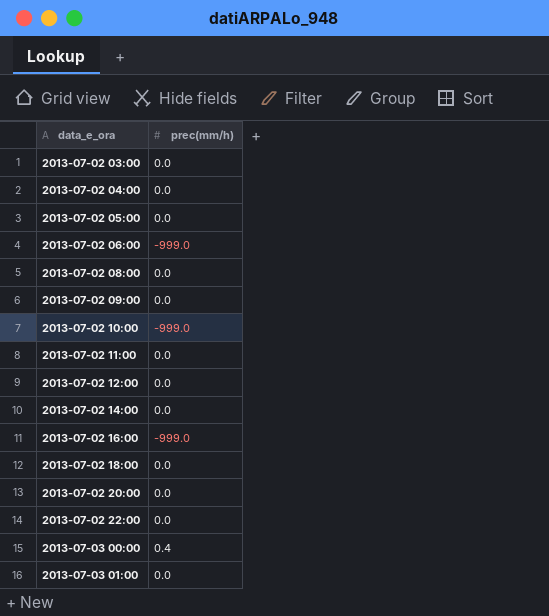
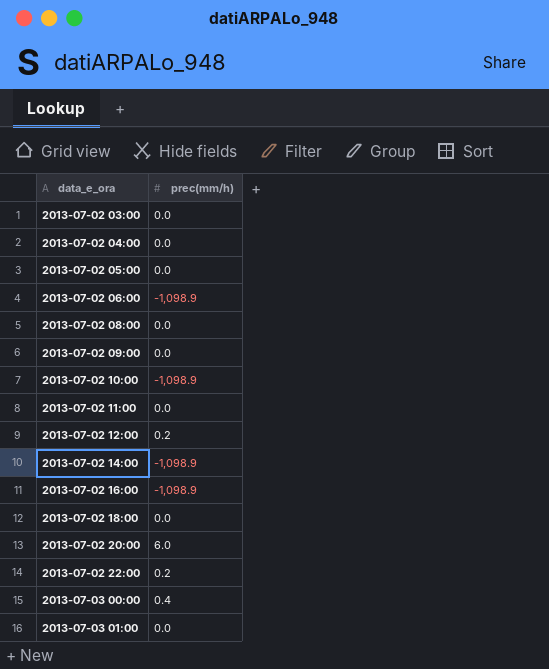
2013-07-02 06:00 | prec(mm/h): -999.0 -> -1,098.9
2013-07-02 10:00 | prec(mm/h): -999.0 -> -1,098.9
2013-07-02 12:00 | prec(mm/h): 0.0 -> 0.2
2013-07-02 14:00 | prec(mm/h): 0.0 -> -1,098.9
2013-07-02 16:00 | prec(mm/h): -999.0 -> -1,098.9
2013-07-02 20:00 | prec(mm/h): 0.0 -> 6.0
2013-07-02 22:00 | prec(mm/h): 0.0 -> 0.2

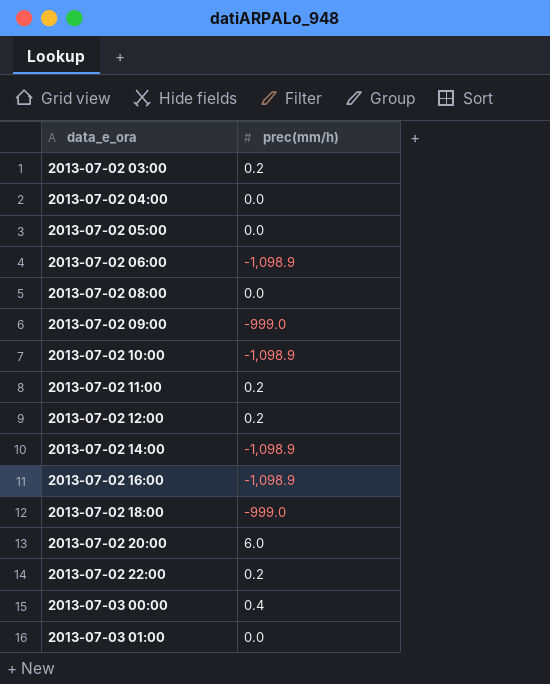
2013-07-02 03:00 | prec(mm/h): 0.0 -> 0.2
2013-07-02 09:00 | prec(mm/h): 0.0 -> -999.0
2013-07-02 11:00 | prec(mm/h): 0.0 -> 0.2
2013-07-02 18:00 | prec(mm/h): 0.0 -> -999.0

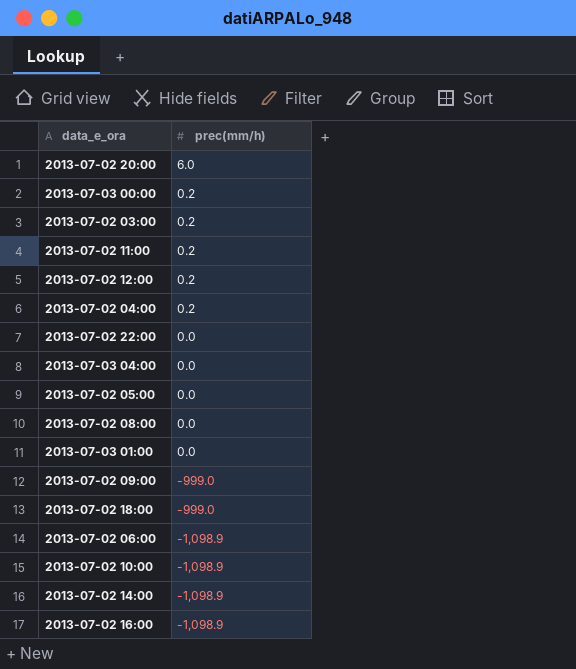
row order: data_e_ora ascending -> prec(mm/h) descending
2013-07-03 00:00 | prec(mm/h): 0.4 -> 0.2
2013-07-02 04:00 | prec(mm/h): 0.0 -> 0.2
2013-07-02 22:00 | prec(mm/h): 0.2 -> 0.0
row 2013-07-03 04:00: none -> 0.0

